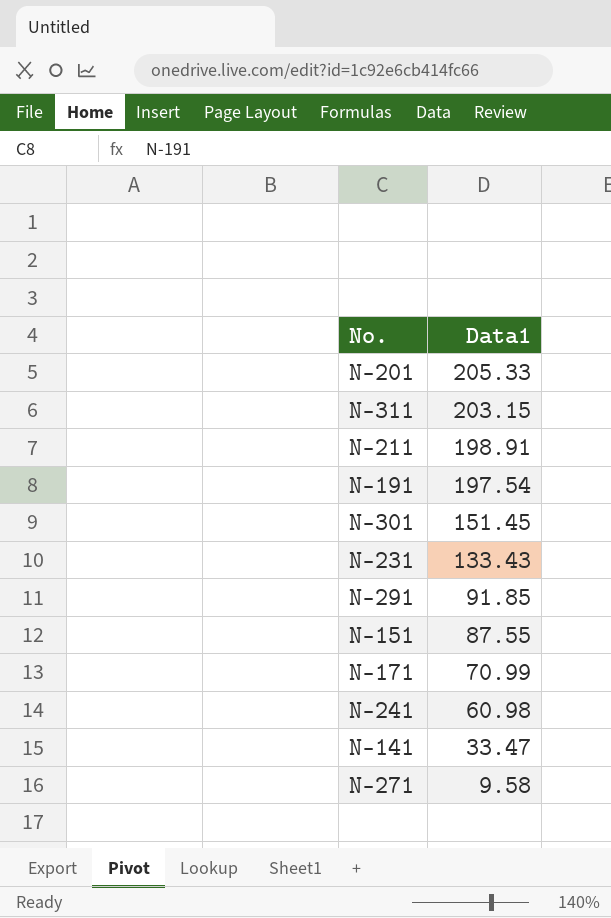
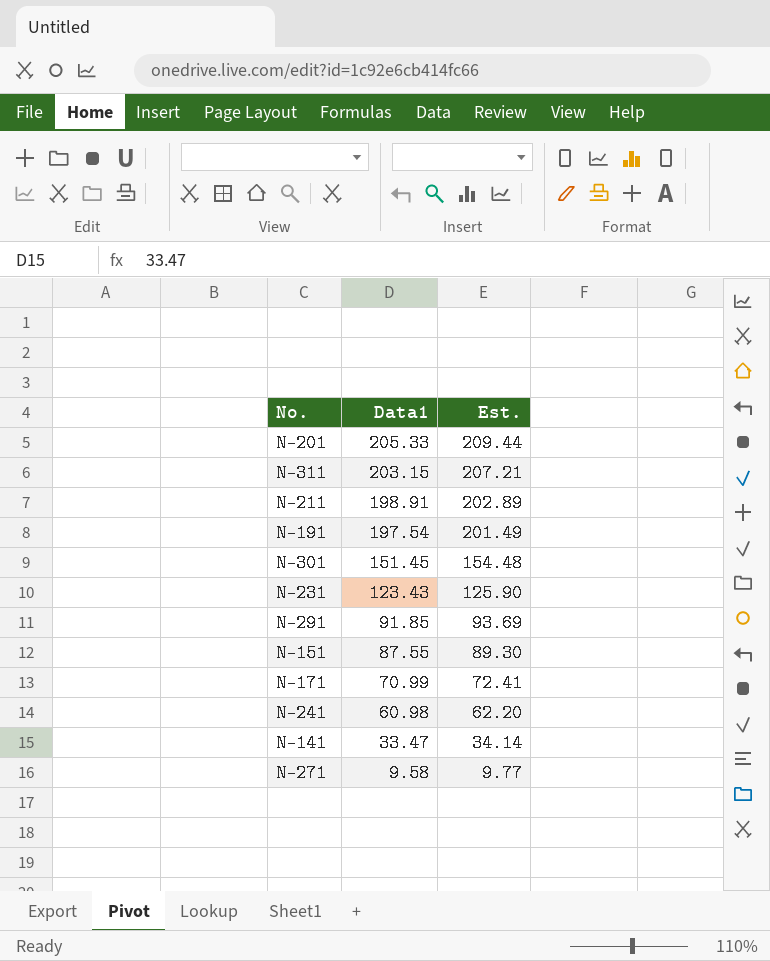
column Est. | formula: none -> [Data1] * 1.02
N-231 | Data1: 133.43 -> 123.43

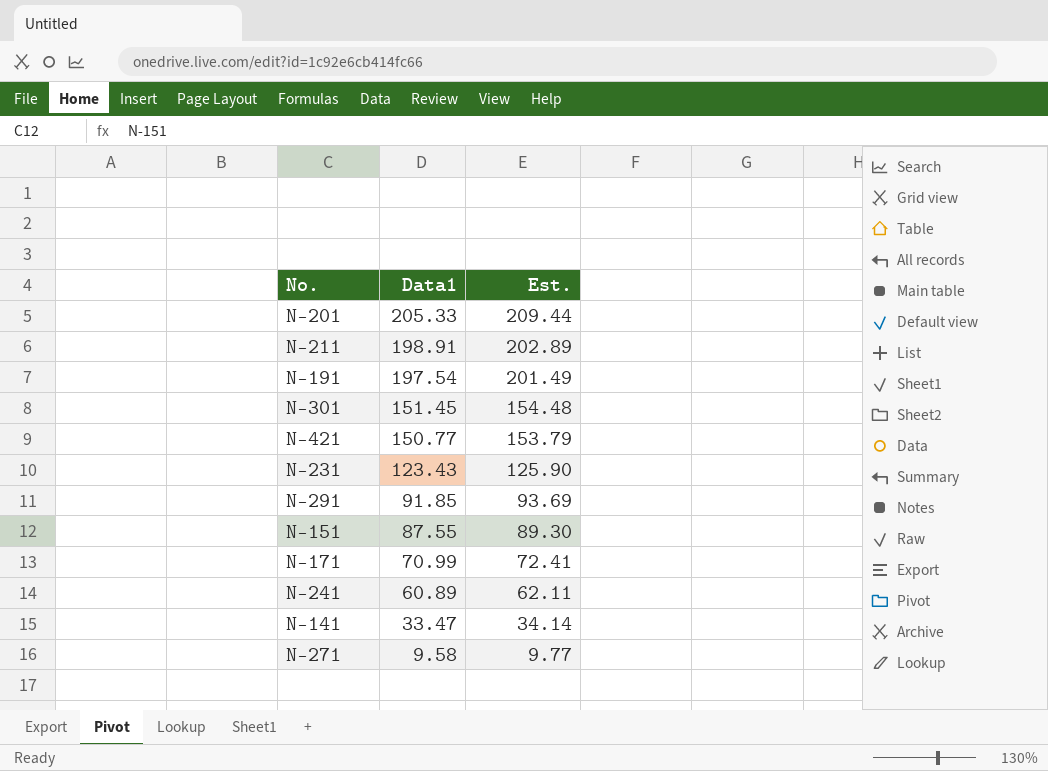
row N-311: 203.15 | 207.21 -> none
row N-421: none -> 150.77 | 153.79
N-241 | Data1: 60.98 -> 60.89
N-241 | Est.: 62.20 -> 62.11

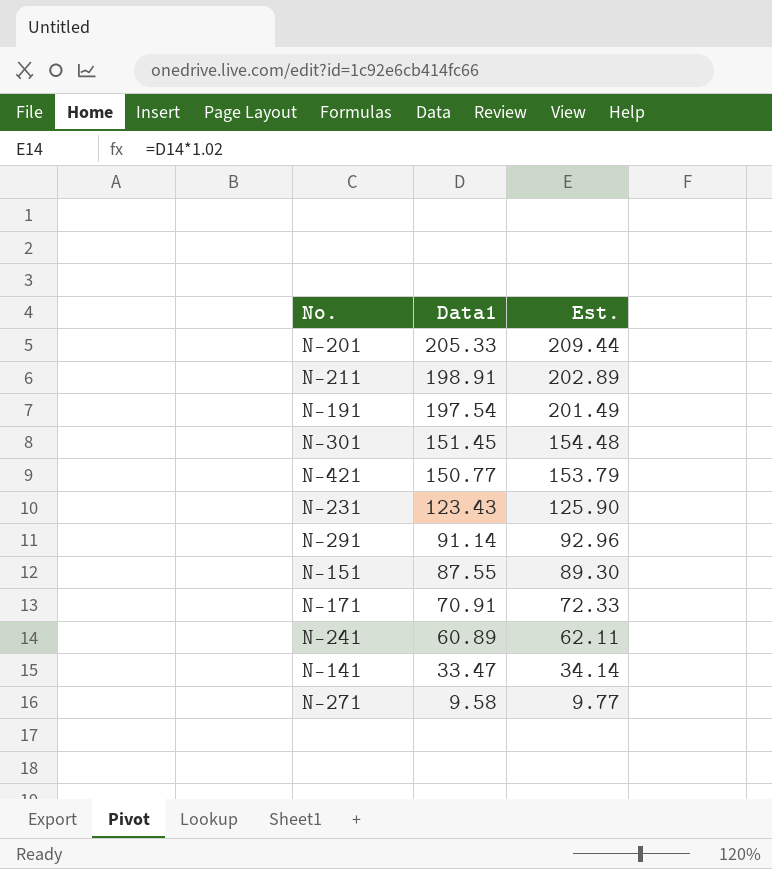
N-291 | Data1: 91.85 -> 91.14
N-291 | Est.: 93.69 -> 92.96
N-171 | Data1: 70.99 -> 70.91
N-171 | Est.: 72.41 -> 72.33

